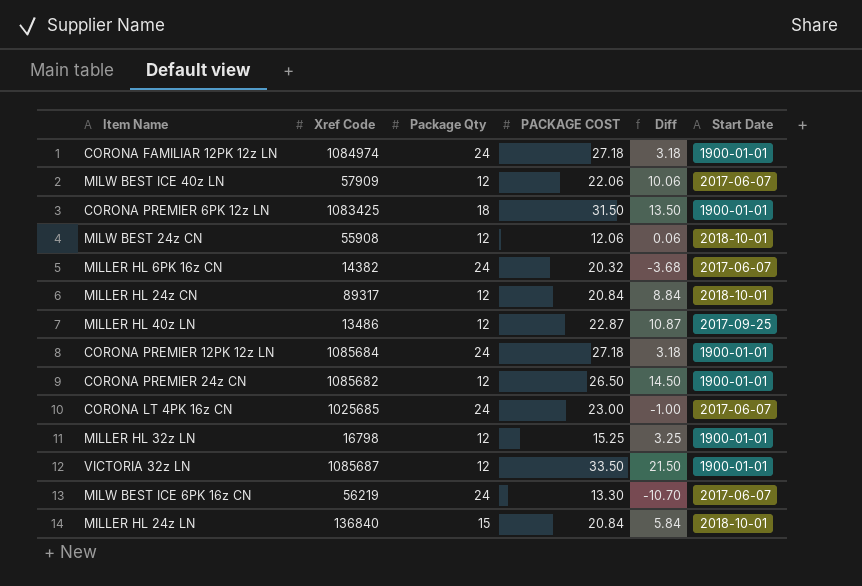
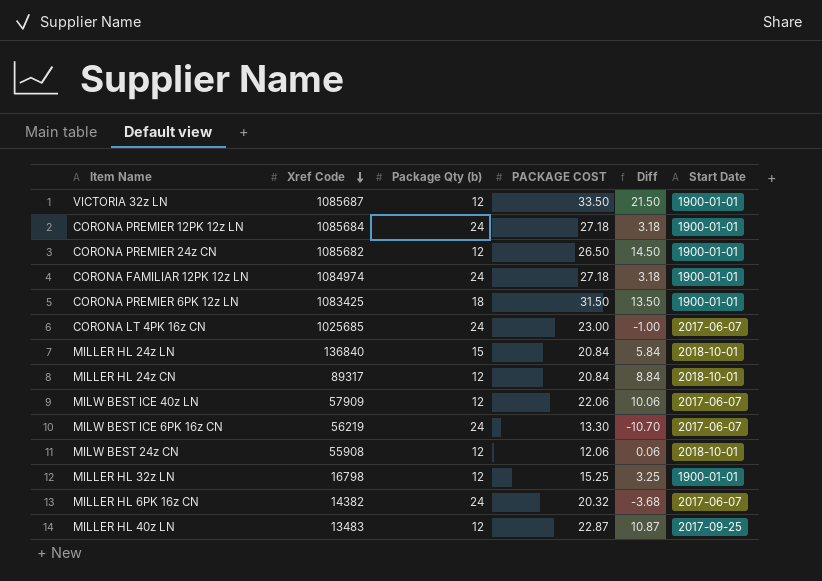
row order: none -> Xref Code descending
column name: Package Qty -> Package Qty (b)
MILLER HL 40z LN | Xref Code: 13486 -> 13483

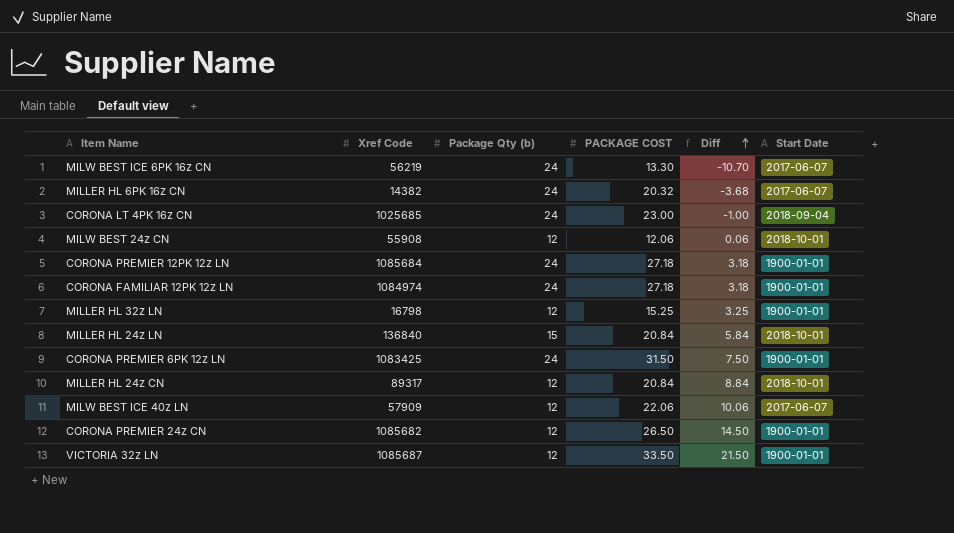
row order: Xref Code descending -> Diff ascending
row MILLER HL 40z LN: 13483 | 12 | 22.87 | 10.87 | 2017-09-25 -> none
CORONA LT 4PK 16z CN | Start Date: 2017-06-07 -> 2018-09-04
CORONA PREMIER 6PK 12z LN | Package Qty (b): 18 -> 24
CORONA PREMIER 6PK 12z LN | Diff: 13.50 -> 7.50

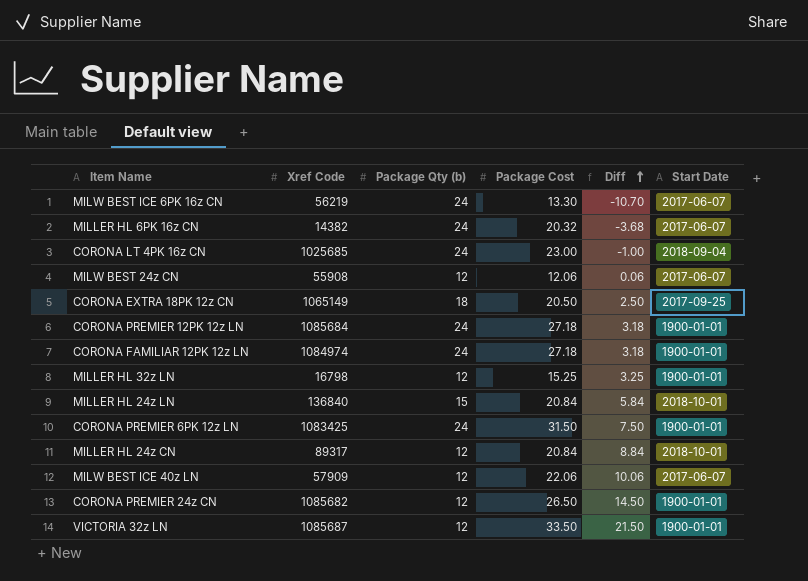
column name: PACKAGE COST -> Package Cost
MILW BEST 24z CN | Start Date: 2018-10-01 -> 2017-06-07
row CORONA EXTRA 18PK 12z CN: none -> 1065149 | 18 | 20.50 | 2.50 | 2017-09-25

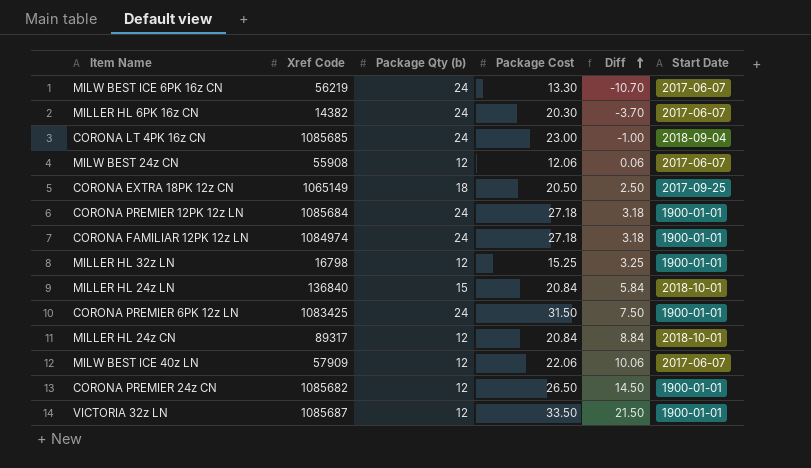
MILLER HL 6PK 16z CN | Package Cost: 20.32 -> 20.30
MILLER HL 6PK 16z CN | Diff: -3.68 -> -3.70
CORONA LT 4PK 16z CN | Xref Code: 1025685 -> 1085685

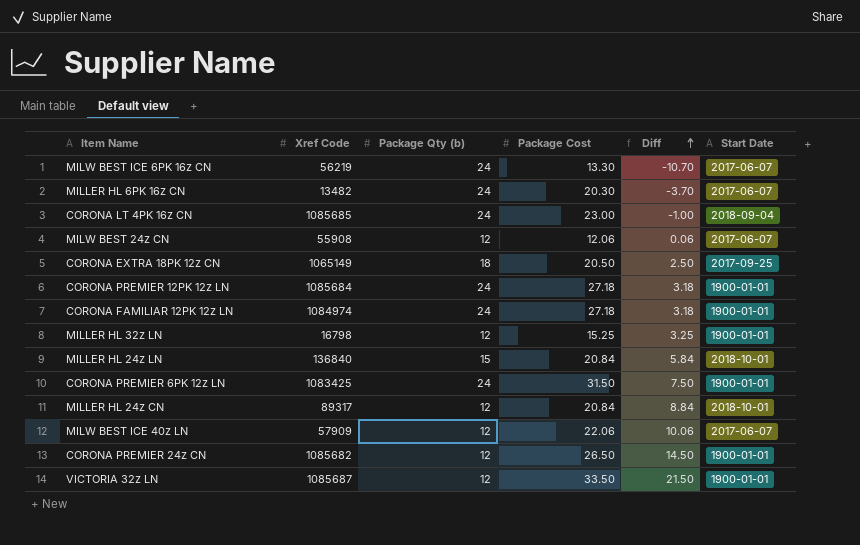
MILLER HL 6PK 16z CN | Xref Code: 14382 -> 13482

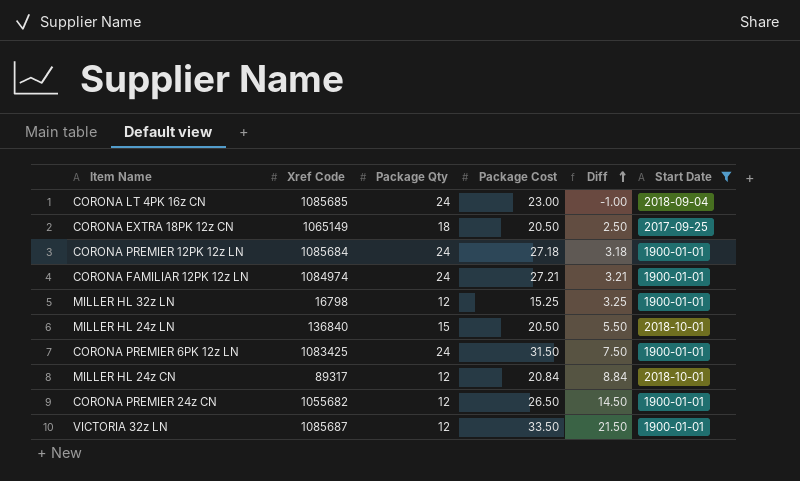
filter: none -> Start Date != 2017-06-07
column name: Package Qty (b) -> Package Qty
CORONA FAMILIAR 12PK 12z LN | Package Cost: 27.18 -> 27.21
CORONA FAMILIAR 12PK 12z LN | Diff: 3.18 -> 3.21
MILLER HL 24z LN | Package Cost: 20.84 -> 20.50
MILLER HL 24z LN | Diff: 5.84 -> 5.50
CORONA PREMIER 24z CN | Xref Code: 1085682 -> 1055682

